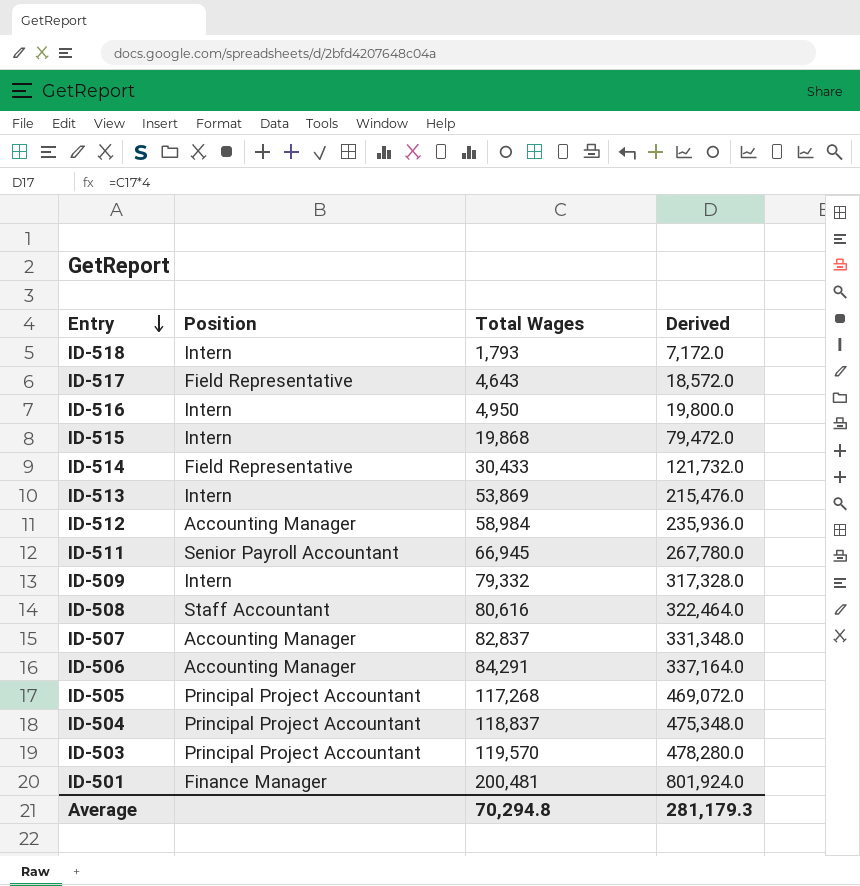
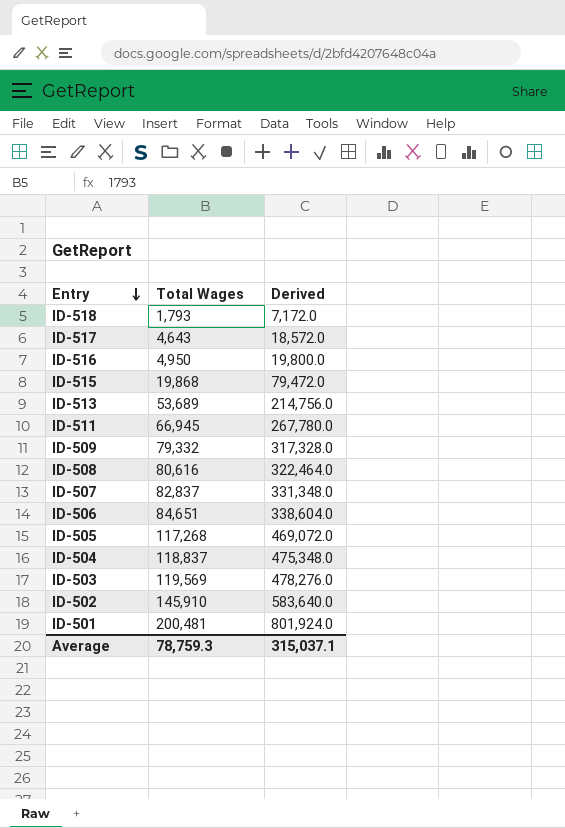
column Position | position: 2 -> none
row ID-514: Field Representative | 30,433 | 121,732.0 -> none
row ID-512: Accounting Manager | 58,984 | 235,936.0 -> none
ID-513 | Total Wages: 53,869 -> 53,689
ID-513 | Derived: 215,476.0 -> 214,756.0
ID-506 | Total Wages: 84,291 -> 84,651
ID-506 | Derived: 337,164.0 -> 338,604.0
ID-503 | Total Wages: 119,570 -> 119,569
ID-503 | Derived: 478,280.0 -> 478,276.0
row ID-502: none -> 145,910 | 583,640.0
Average | Total Wages: 70,294.8 -> 78,759.3
Average | Derived: 281,179.3 -> 315,037.1

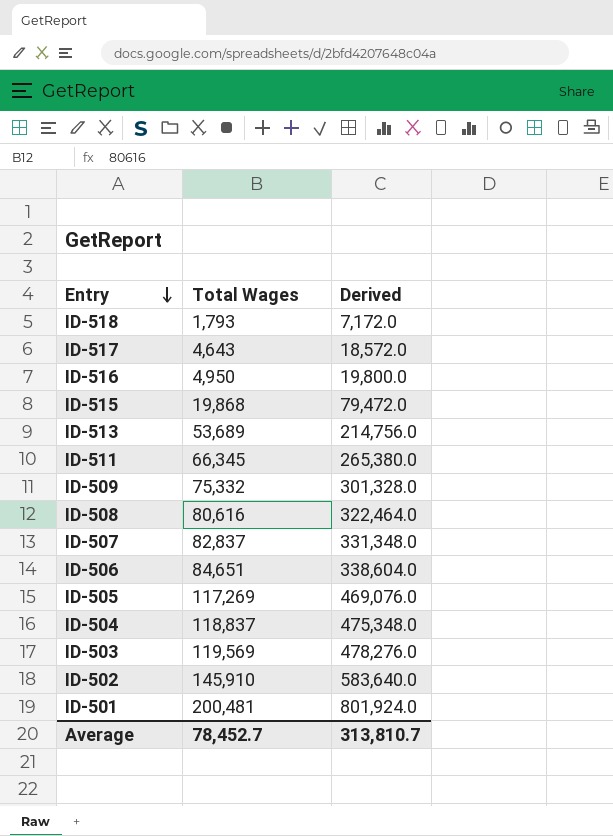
ID-511 | Total Wages: 66,945 -> 66,345
ID-511 | Derived: 267,780.0 -> 265,380.0
ID-509 | Total Wages: 79,332 -> 75,332
ID-509 | Derived: 317,328.0 -> 301,328.0
ID-505 | Total Wages: 117,268 -> 117,269
ID-505 | Derived: 469,072.0 -> 469,076.0
Average | Total Wages: 78,759.3 -> 78,452.7
Average | Derived: 315,037.1 -> 313,810.7

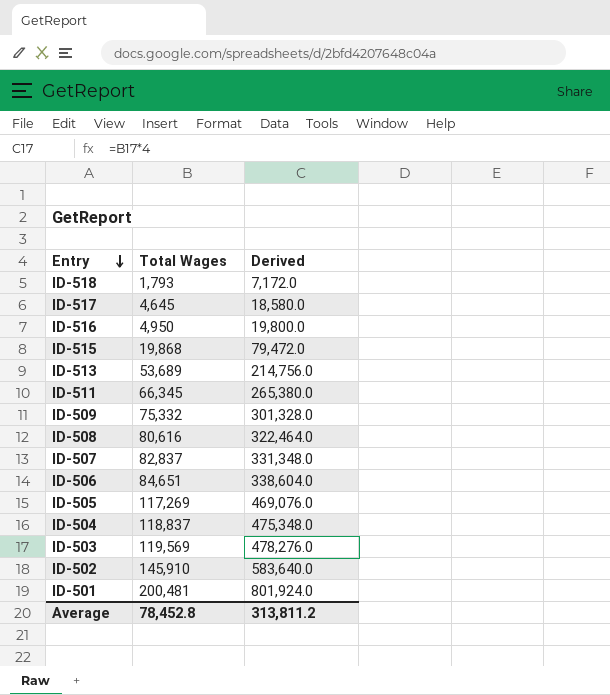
ID-517 | Total Wages: 4,643 -> 4,645
ID-517 | Derived: 18,572.0 -> 18,580.0
Average | Total Wages: 78,452.7 -> 78,452.8
Average | Derived: 313,810.7 -> 313,811.2

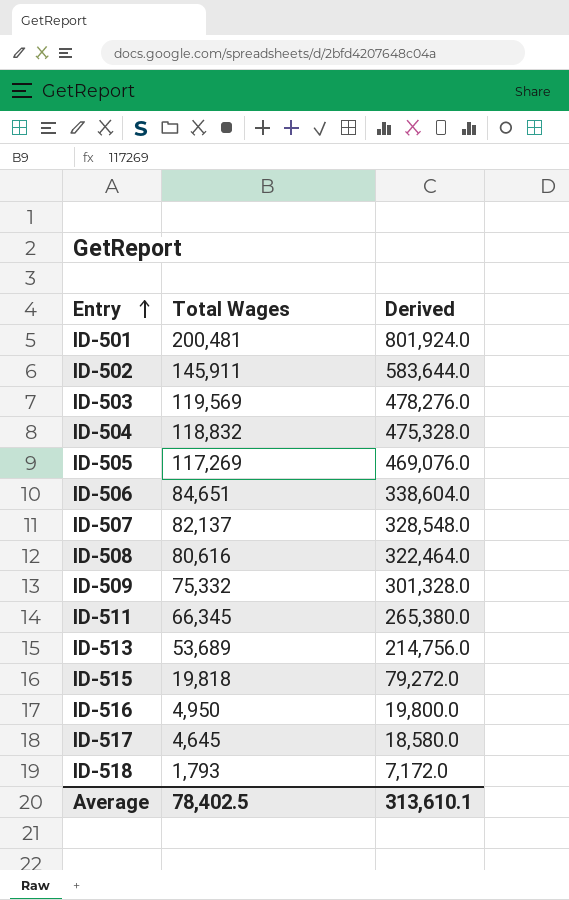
row order: Entry descending -> Entry ascending
ID-502 | Total Wages: 145,910 -> 145,911
ID-502 | Derived: 583,640.0 -> 583,644.0
ID-504 | Total Wages: 118,837 -> 118,832
ID-504 | Derived: 475,348.0 -> 475,328.0
ID-507 | Total Wages: 82,837 -> 82,137
ID-507 | Derived: 331,348.0 -> 328,548.0
ID-515 | Total Wages: 19,868 -> 19,818
ID-515 | Derived: 79,472.0 -> 79,272.0
Average | Total Wages: 78,452.8 -> 78,402.5
Average | Derived: 313,811.2 -> 313,610.1

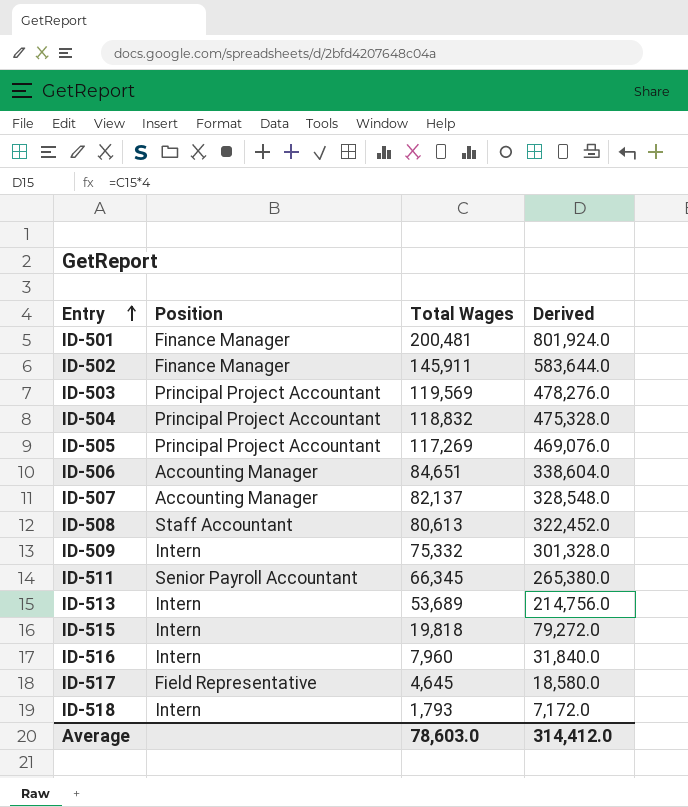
column Position | position: none -> 2
ID-508 | Total Wages: 80,616 -> 80,613
ID-508 | Derived: 322,464.0 -> 322,452.0
ID-516 | Total Wages: 4,950 -> 7,960
ID-516 | Derived: 19,800.0 -> 31,840.0
Average | Total Wages: 78,402.5 -> 78,603.0
Average | Derived: 313,610.1 -> 314,412.0

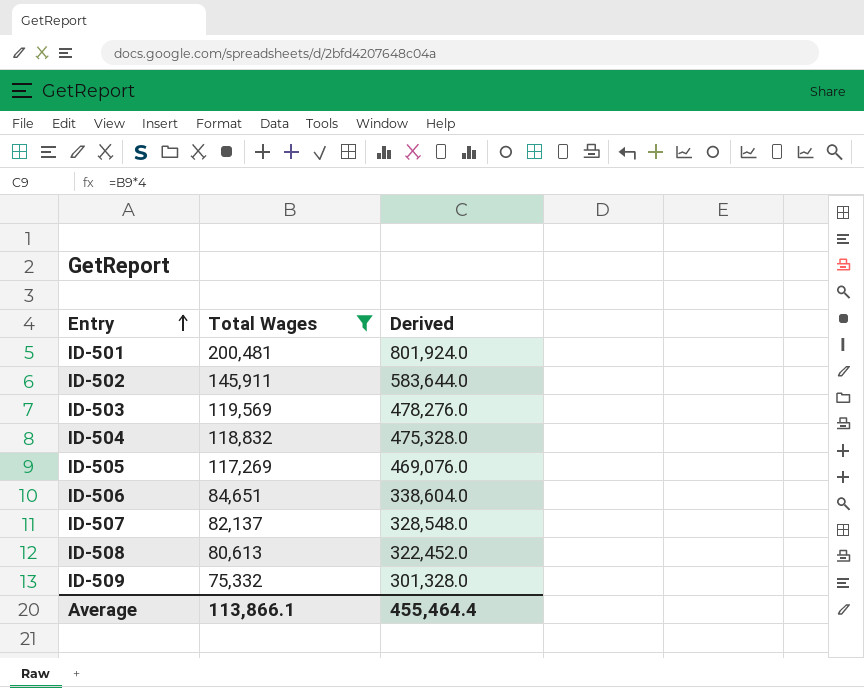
filter: none -> Total Wages >= 75,332
column Position | position: 2 -> none
Average | Total Wages: 78,603.0 -> 113,866.1
Average | Derived: 314,412.0 -> 455,464.4

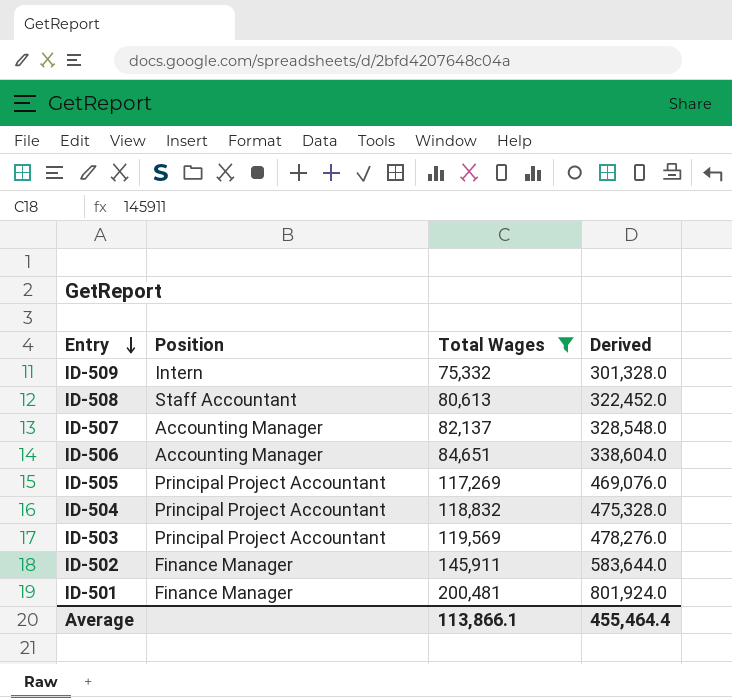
row order: Entry ascending -> Entry descending
column Position | position: none -> 2

